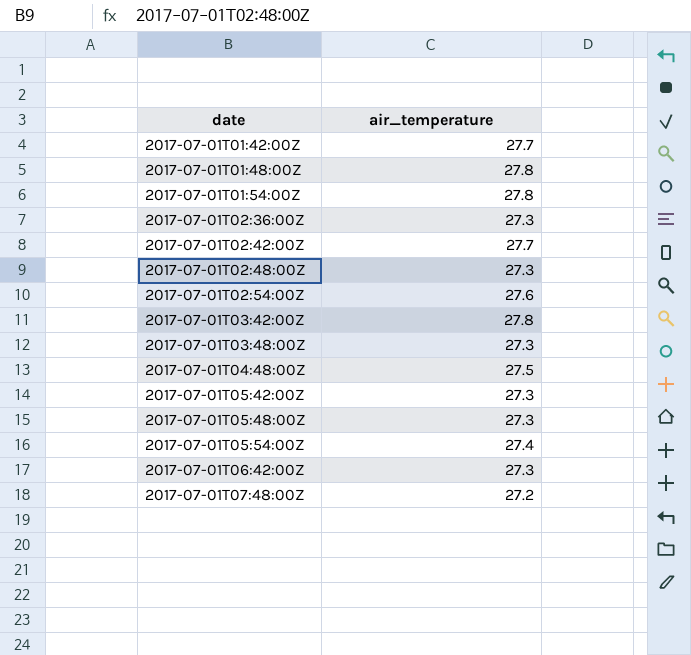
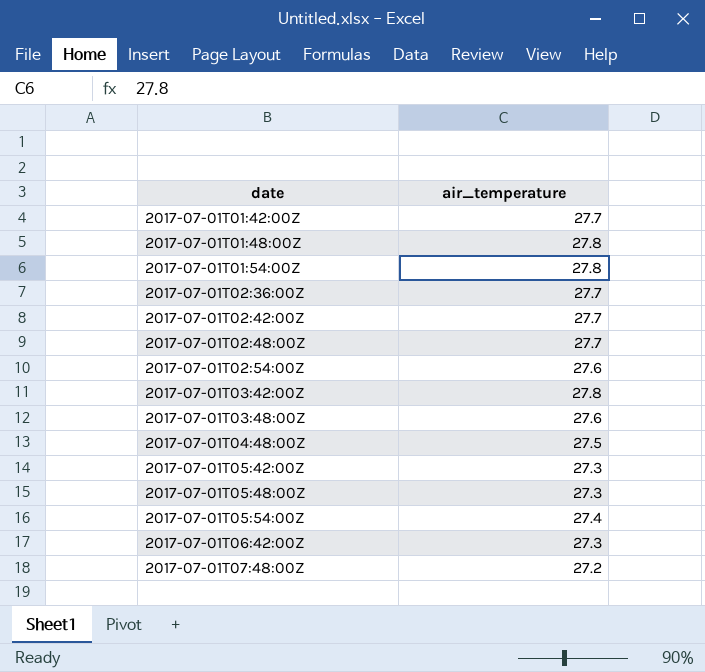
2017-07-01T02:36:00Z | air_temperature: 27.3 -> 27.7
2017-07-01T02:48:00Z | air_temperature: 27.3 -> 27.7
2017-07-01T03:48:00Z | air_temperature: 27.3 -> 27.6

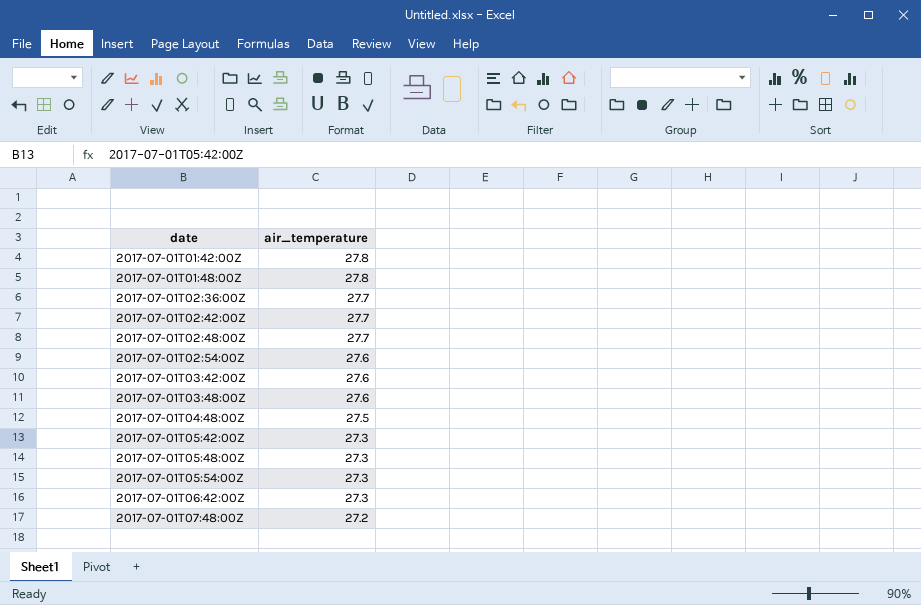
row 2017-07-01T01:54:00Z: 27.8 -> none
2017-07-01T01:42:00Z | air_temperature: 27.7 -> 27.8
2017-07-01T03:42:00Z | air_temperature: 27.8 -> 27.6
2017-07-01T05:54:00Z | air_temperature: 27.4 -> 27.3

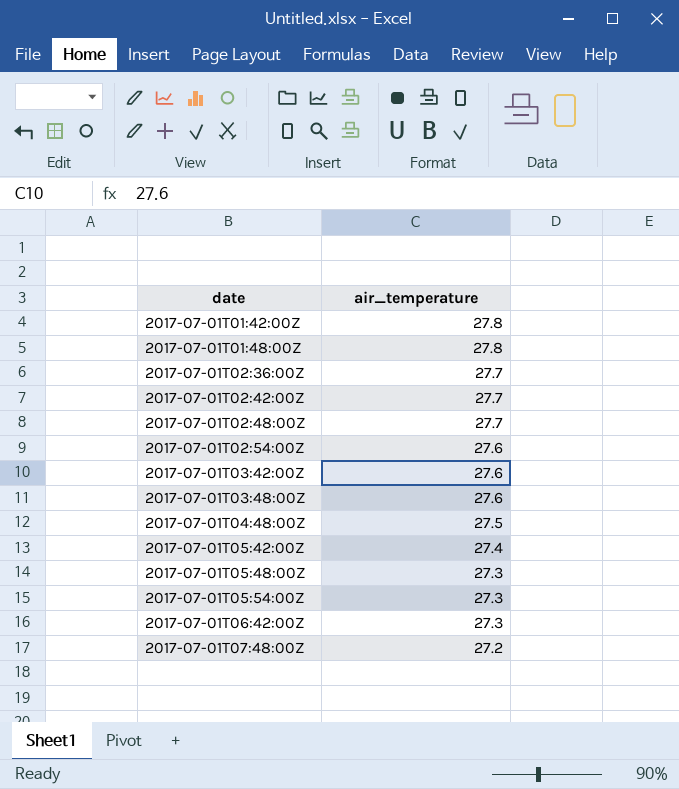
2017-07-01T05:42:00Z | air_temperature: 27.3 -> 27.4

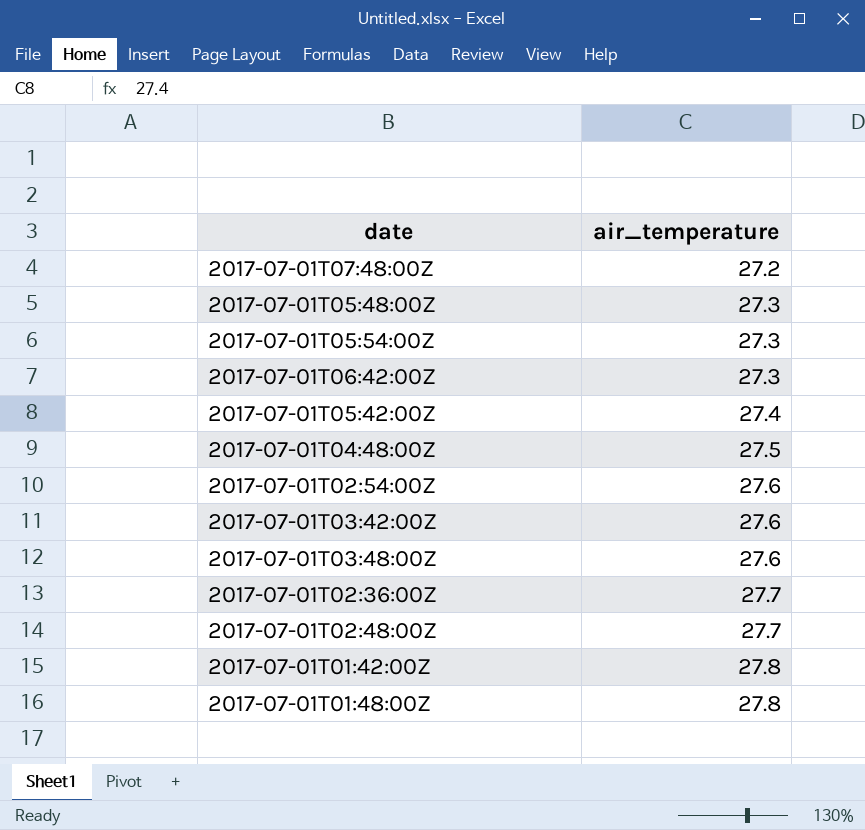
row order: date ascending -> air_temperature ascending
row 2017-07-01T02:42:00Z: 27.7 -> none

